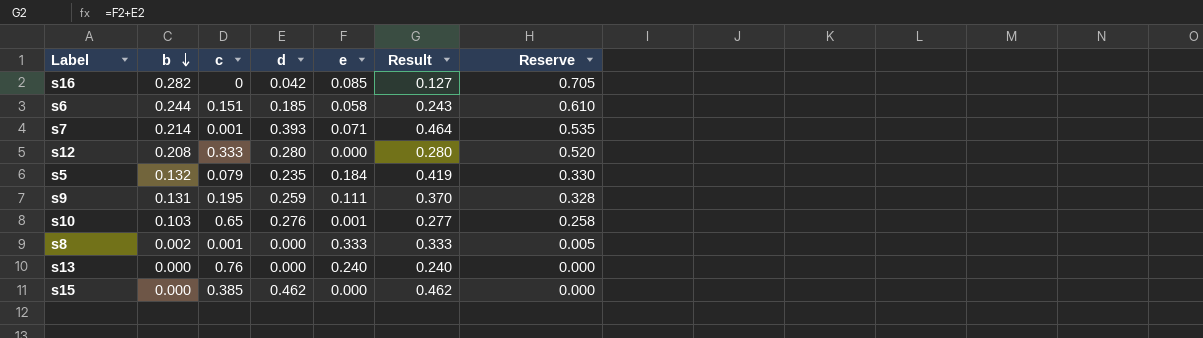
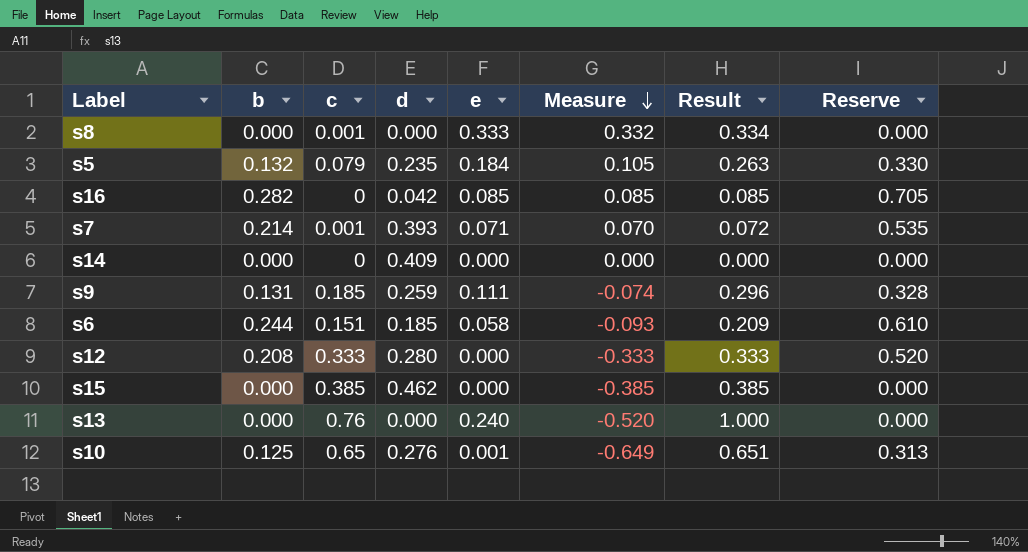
row order: b descending -> Measure descending
column Measure | formula: none -> [e] - [c]
column Result | formula: [d] + [e] -> [c] + [e]
s8 | b: 0.002 -> 0.000
s8 | Reserve: 0.005 -> 0.000
row s14: none -> 0.000 | 0 | 0.409 | 0.000 | 0.000 | 0.000 | 0.000
s9 | c: 0.195 -> 0.185
s10 | b: 0.103 -> 0.125
s10 | Reserve: 0.258 -> 0.313

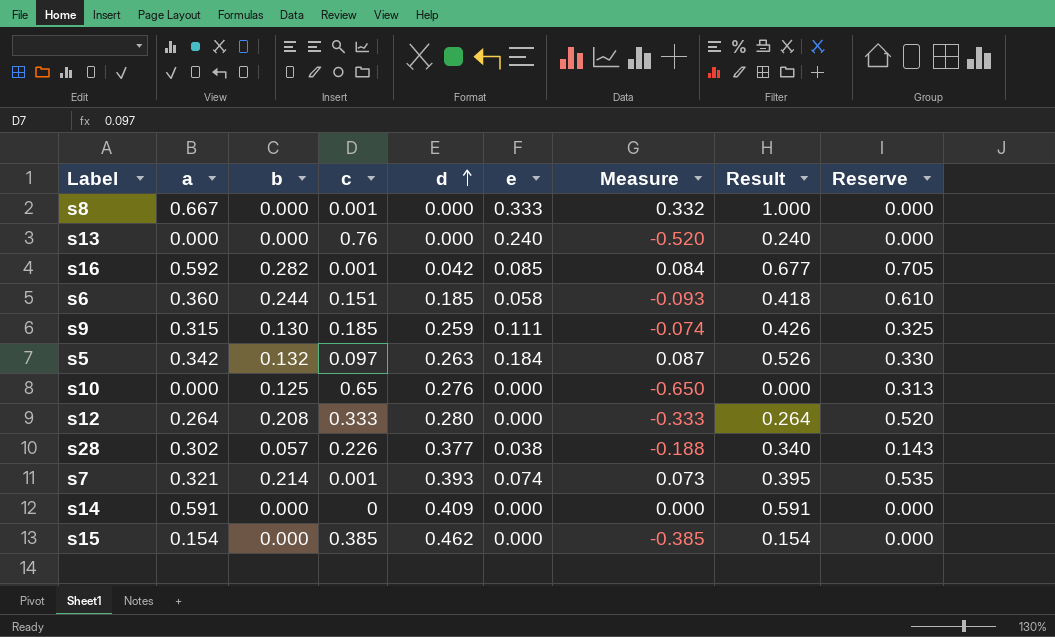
row order: Measure descending -> d ascending
column a | position: none -> 2
column Result | formula: [c] + [e] -> [a] + [e]
s16 | c: 0 -> 0.001
s16 | Measure: 0.085 -> 0.084
s9 | b: 0.131 -> 0.130
s9 | Reserve: 0.328 -> 0.325
s5 | c: 0.079 -> 0.097
s5 | d: 0.235 -> 0.263
s5 | Measure: 0.105 -> 0.087
s10 | e: 0.001 -> 0.000
s10 | Measure: -0.649 -> -0.650
row s28: none -> 0.302 | 0.057 | 0.226 | 0.377 | 0.038 | -0.188 | 0.340 | 0.143
s7 | e: 0.071 -> 0.074
s7 | Measure: 0.070 -> 0.073

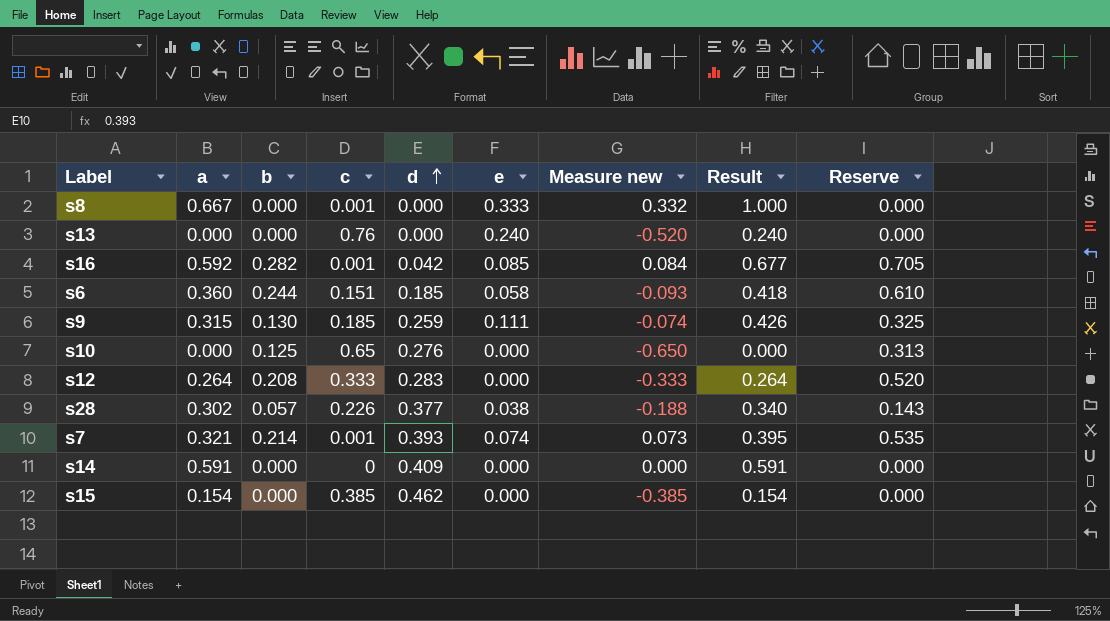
column name: Measure -> Measure new
row s5: 0.342 | 0.132 | 0.097 | 0.263 | 0.184 | 0.087 | 0.526 | 0.330 -> none
s12 | d: 0.280 -> 0.283

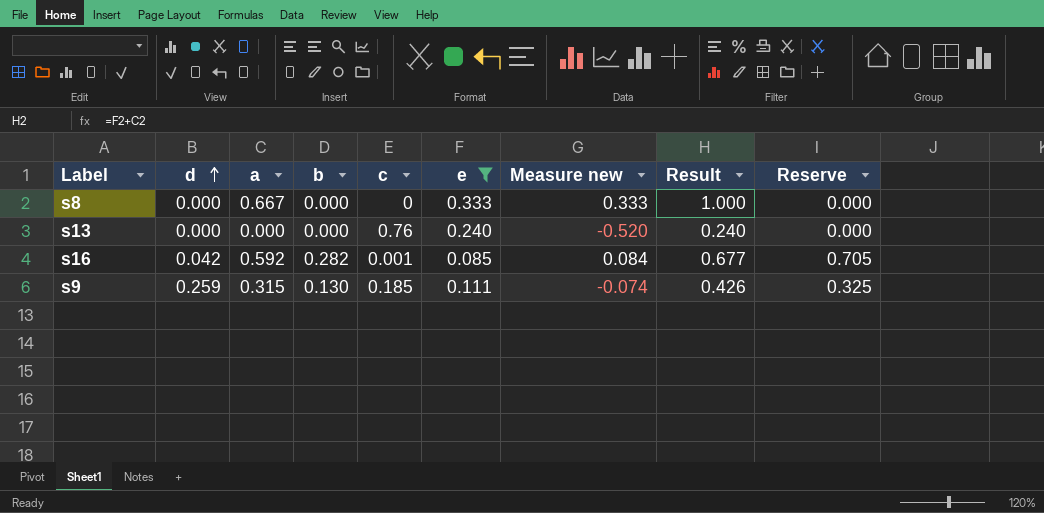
filter: none -> e >= 0.085
column d | position: 5 -> 2
s8 | c: 0.001 -> 0
s8 | Measure new: 0.332 -> 0.333

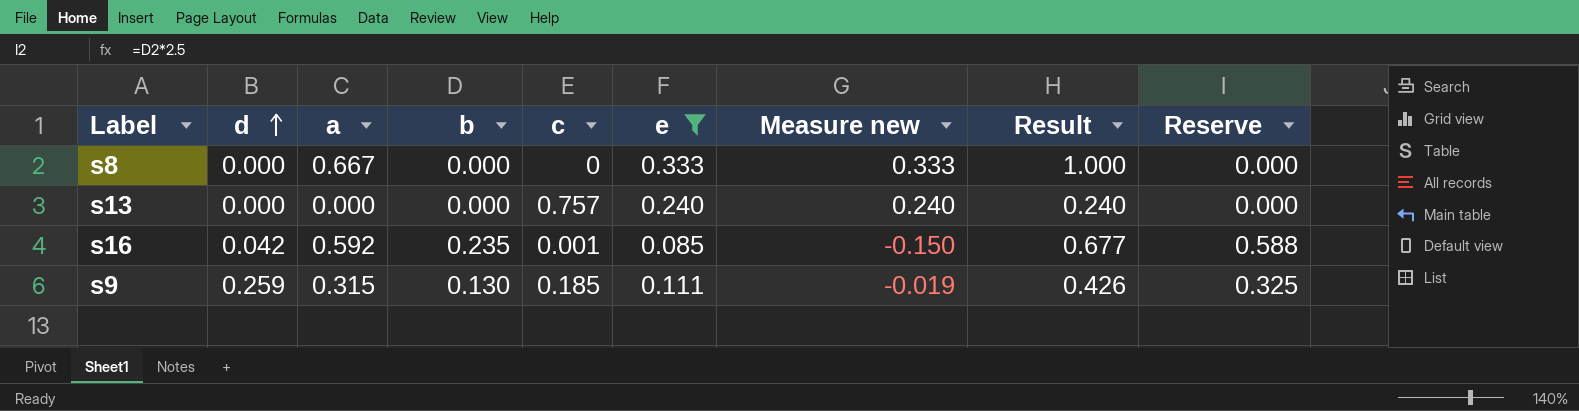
column Measure new | formula: [e] - [c] -> [e] - [b]
s13 | c: 0.76 -> 0.757
s16 | b: 0.282 -> 0.235
s16 | Reserve: 0.705 -> 0.588

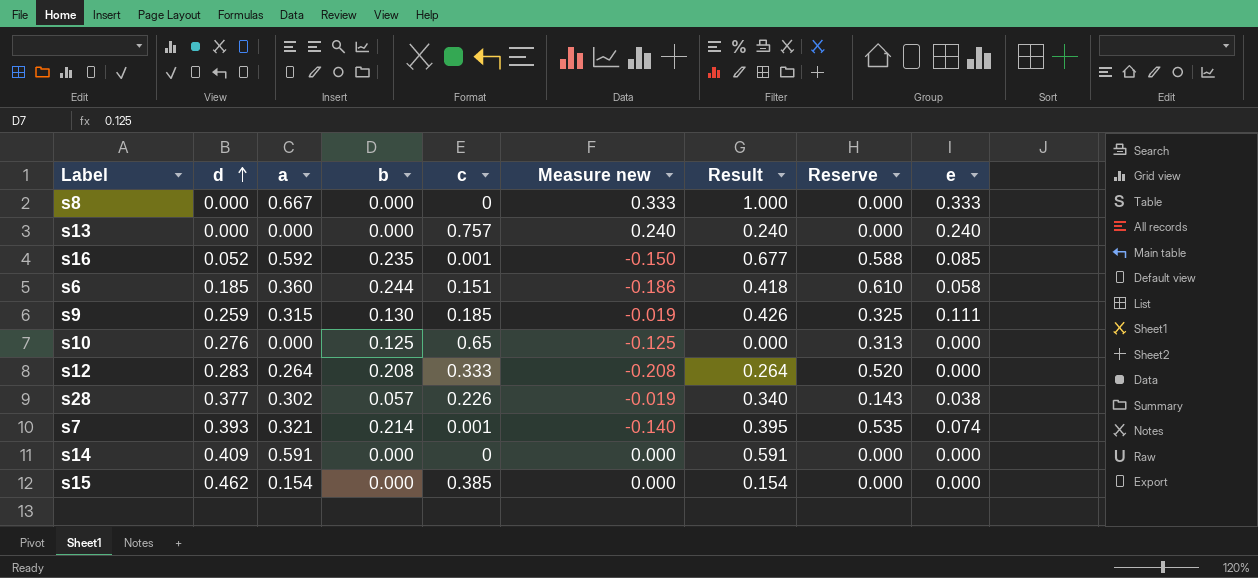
filter: e >= 0.085 -> none
column e | position: 6 -> 9
s16 | d: 0.042 -> 0.052

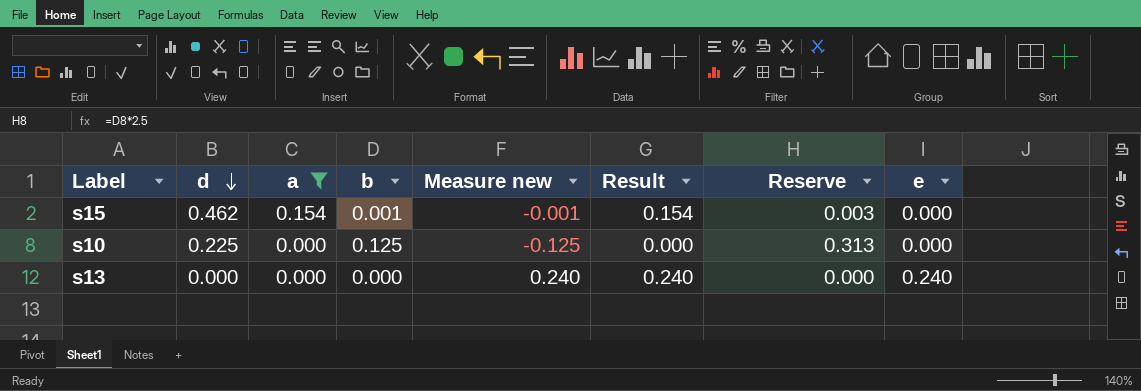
filter: none -> a <= 0.154
row order: d ascending -> d descending
column c | position: 5 -> none
s15 | b: 0.000 -> 0.001
s15 | Measure new: 0.000 -> -0.001
s15 | Reserve: 0.000 -> 0.003
s10 | d: 0.276 -> 0.225

